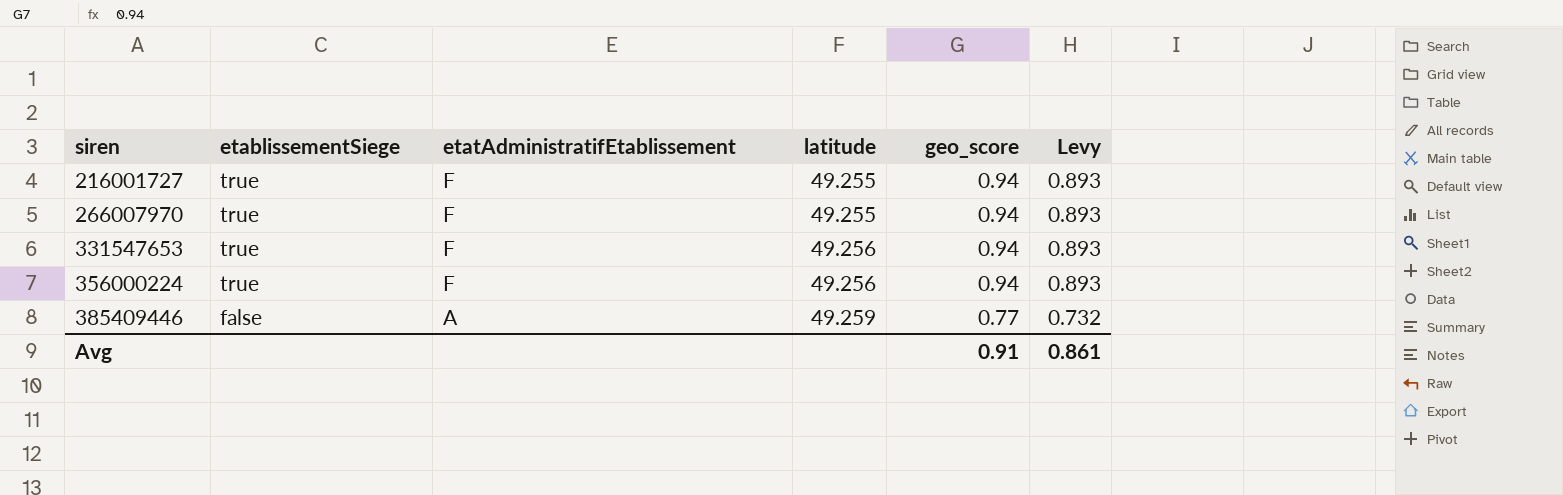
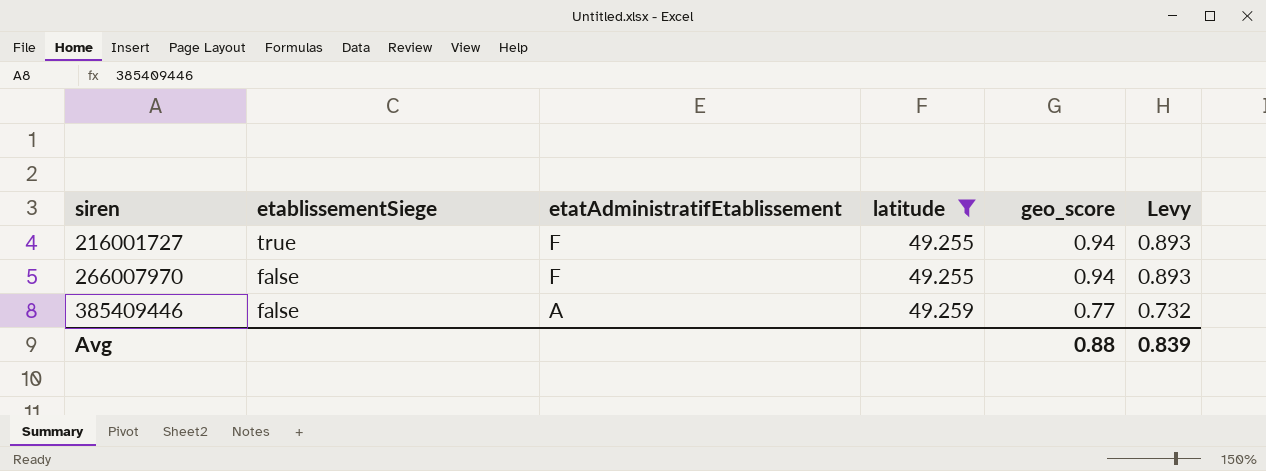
filter: none -> latitude != 49.256
266007970 | etablissementSiege: true -> false
Avg | geo_score: 0.91 -> 0.88
Avg | Levy: 0.861 -> 0.839

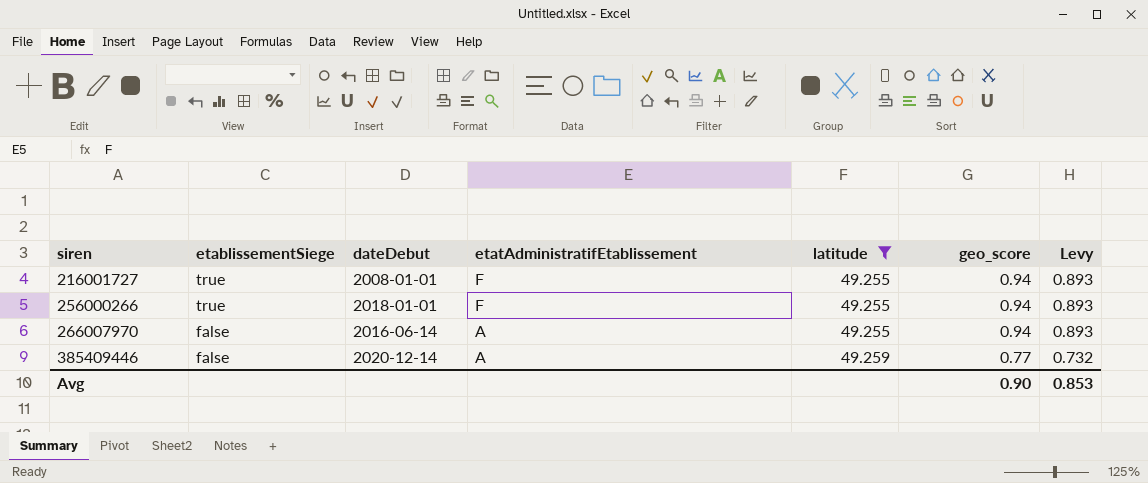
column dateDebut | position: none -> 3
row 256000266: none -> true | 2018-01-01 | F | 49.255 | 0.94 | 0.893
266007970 | etatAdministratifEtablissement: F -> A
Avg | geo_score: 0.88 -> 0.90
Avg | Levy: 0.839 -> 0.853

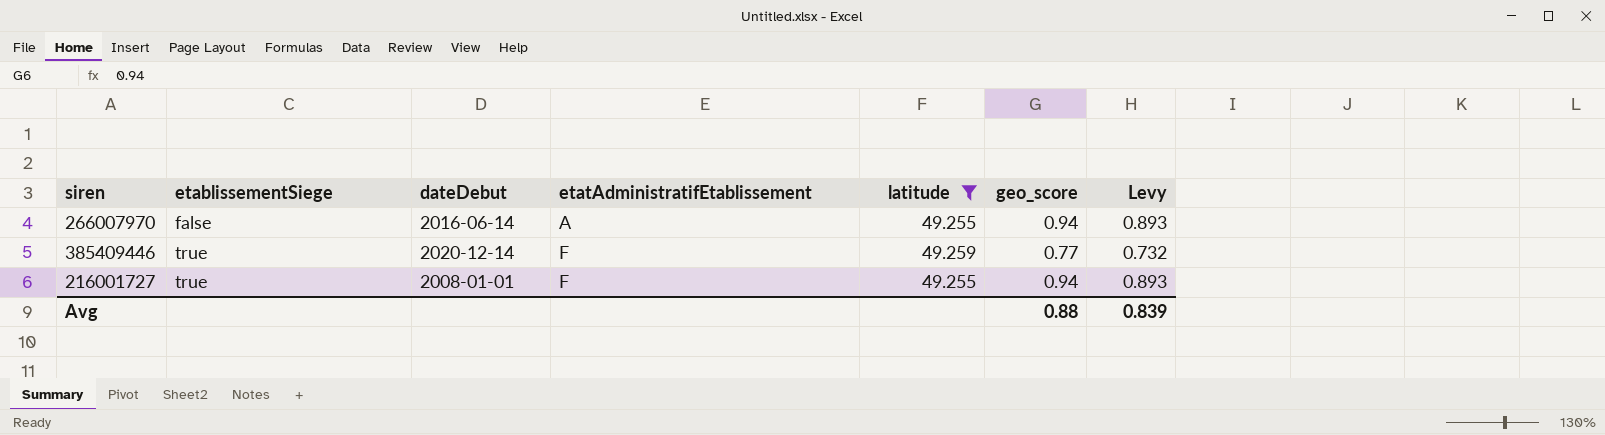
row order: siren ascending -> etablissementSiege ascending
row 256000266: true | 2018-01-01 | F | 49.255 | 0.94 | 0.893 -> none
385409446 | etablissementSiege: false -> true
385409446 | etatAdministratifEtablissement: A -> F
Avg | geo_score: 0.90 -> 0.88
Avg | Levy: 0.853 -> 0.839

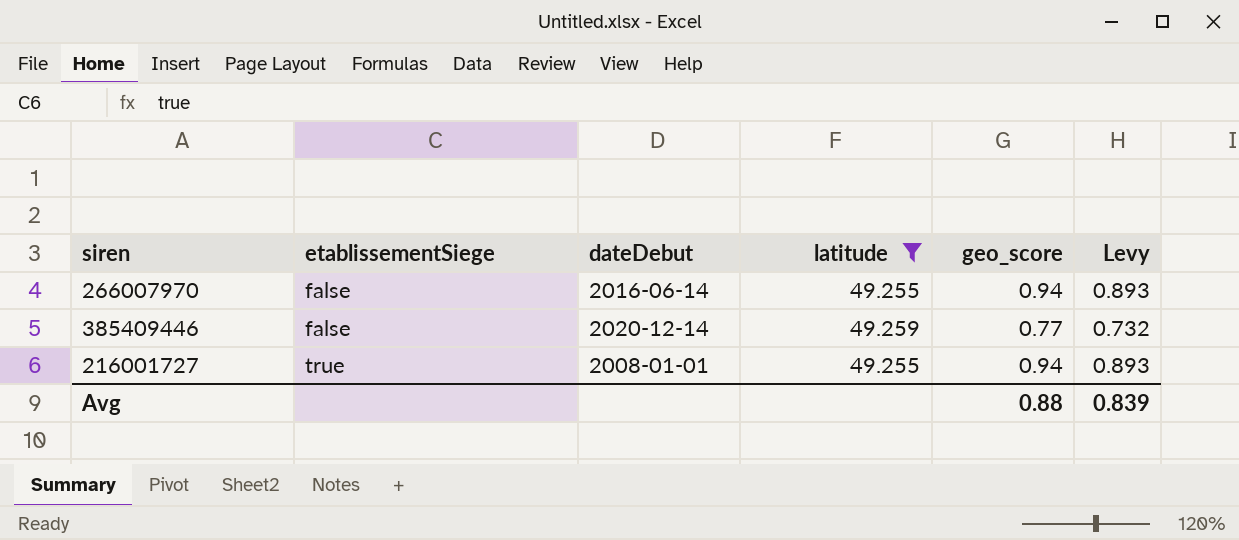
column etatAdministratifEtablissement | position: 4 -> none
385409446 | etablissementSiege: true -> false

